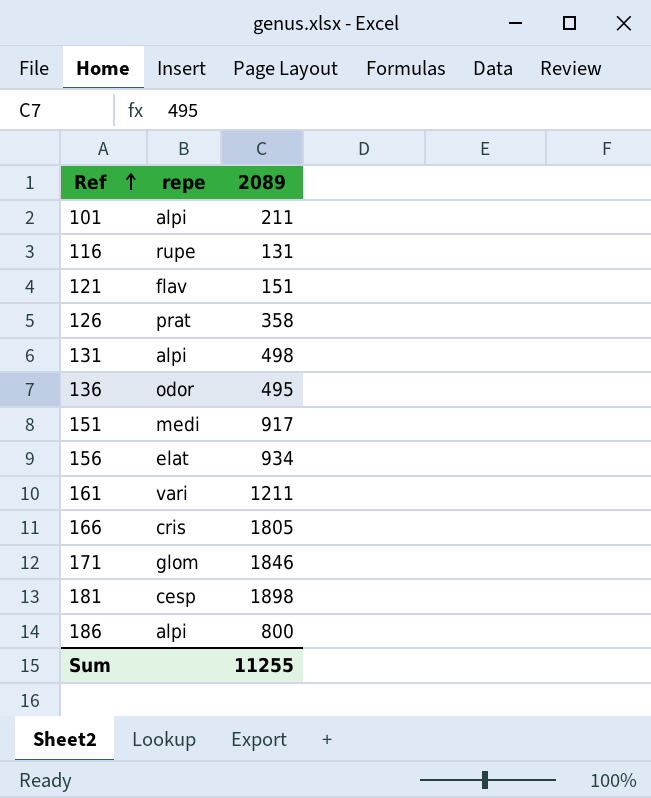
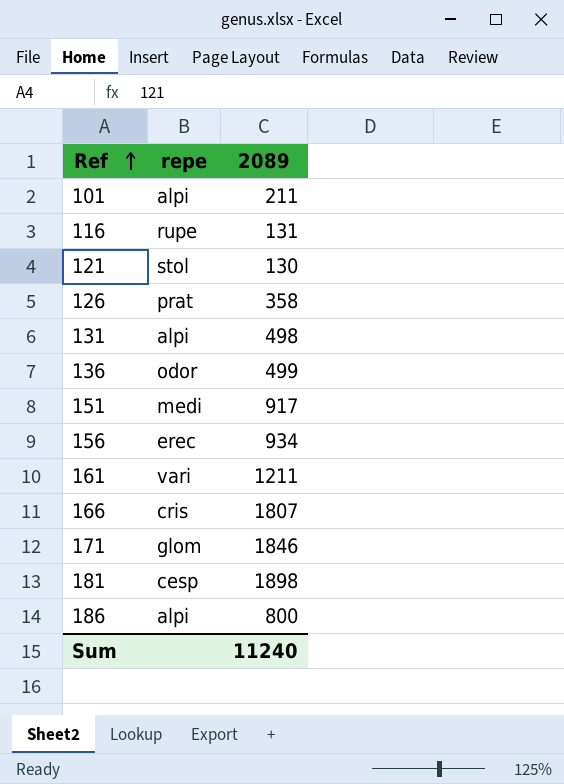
121 | repe: flav -> stol
121 | 2089: 151 -> 130
136 | 2089: 495 -> 499
156 | repe: elat -> erec
166 | 2089: 1805 -> 1807
Sum | 2089: 11255 -> 11240

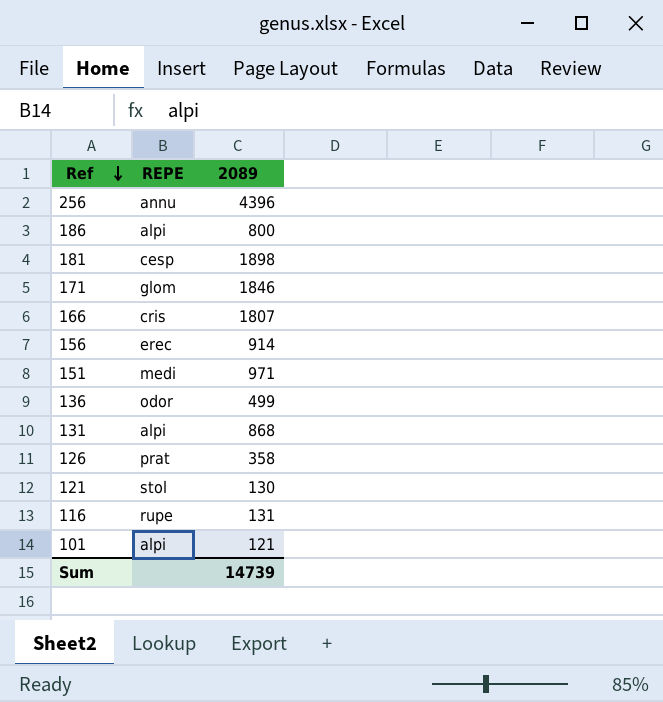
row order: Ref ascending -> Ref descending
column name: repe -> REPE
row 161: vari | 1211 -> none
row 256: none -> annu | 4396
156 | 2089: 934 -> 914
151 | 2089: 917 -> 971
131 | 2089: 498 -> 868
101 | 2089: 211 -> 121
Sum | 2089: 11240 -> 14739

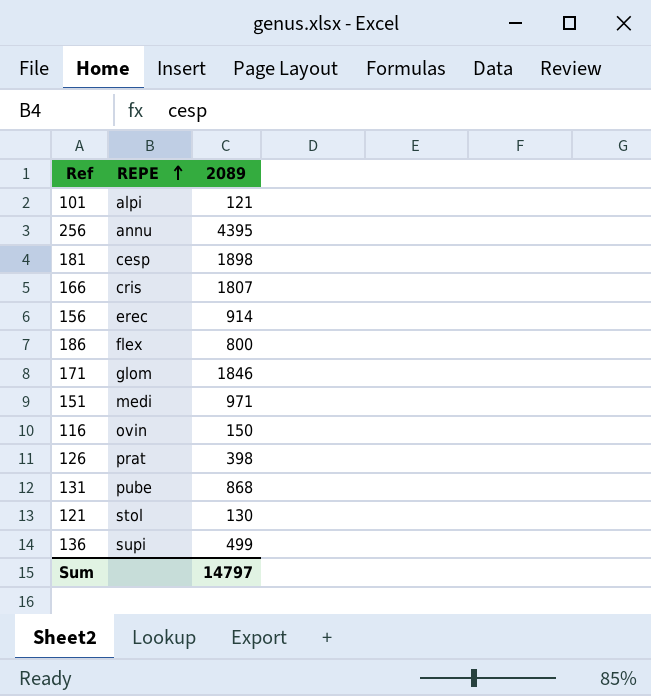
row order: Ref descending -> REPE ascending
256 | 2089: 4396 -> 4395
186 | REPE: alpi -> flex
116 | REPE: rupe -> ovin
116 | 2089: 131 -> 150
126 | 2089: 358 -> 398
131 | REPE: alpi -> pube
136 | REPE: odor -> supi
Sum | 2089: 14739 -> 14797

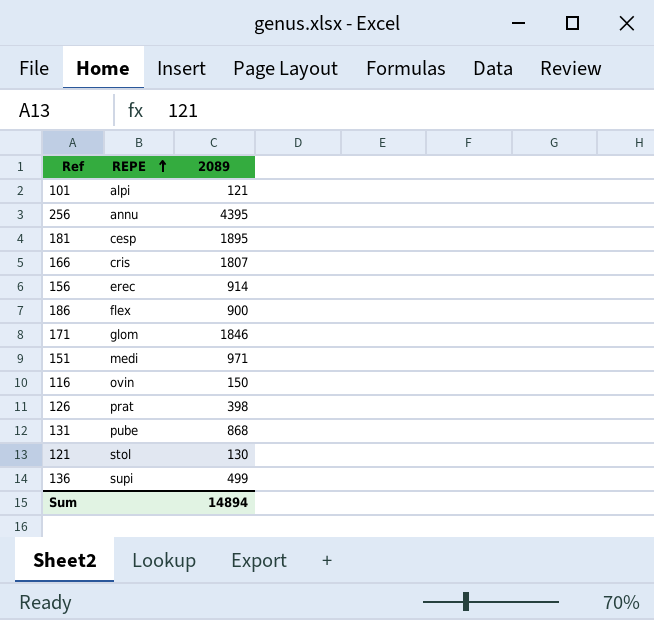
181 | 2089: 1898 -> 1895
186 | 2089: 800 -> 900
Sum | 2089: 14797 -> 14894

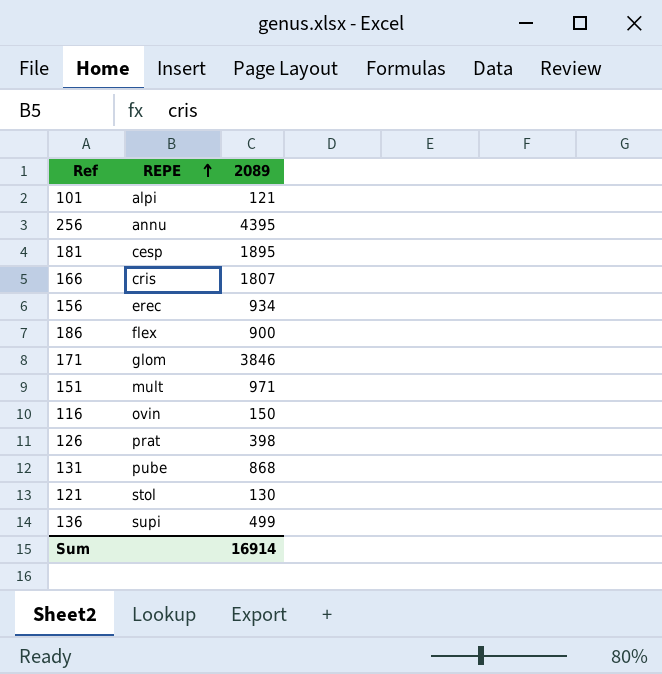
156 | 2089: 914 -> 934
171 | 2089: 1846 -> 3846
151 | REPE: medi -> mult
Sum | 2089: 14894 -> 16914

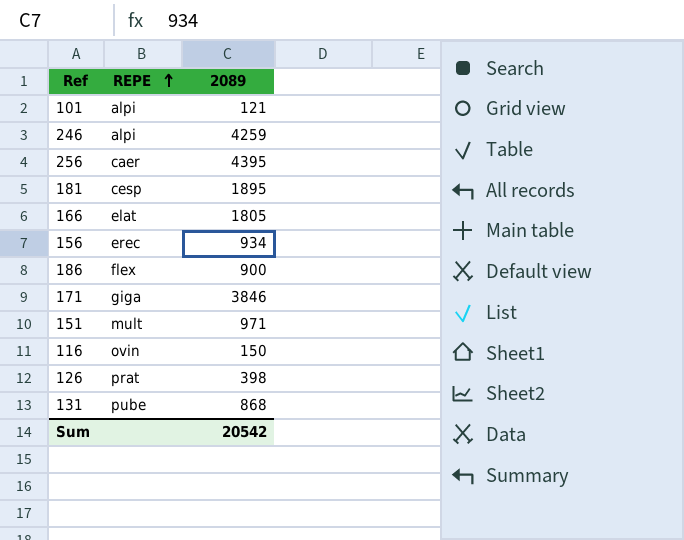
row 121: stol | 130 -> none
row 136: supi | 499 -> none
row 246: none -> alpi | 4259
256 | REPE: annu -> caer
166 | REPE: cris -> elat
166 | 2089: 1807 -> 1805
171 | REPE: glom -> giga
Sum | 2089: 16914 -> 20542

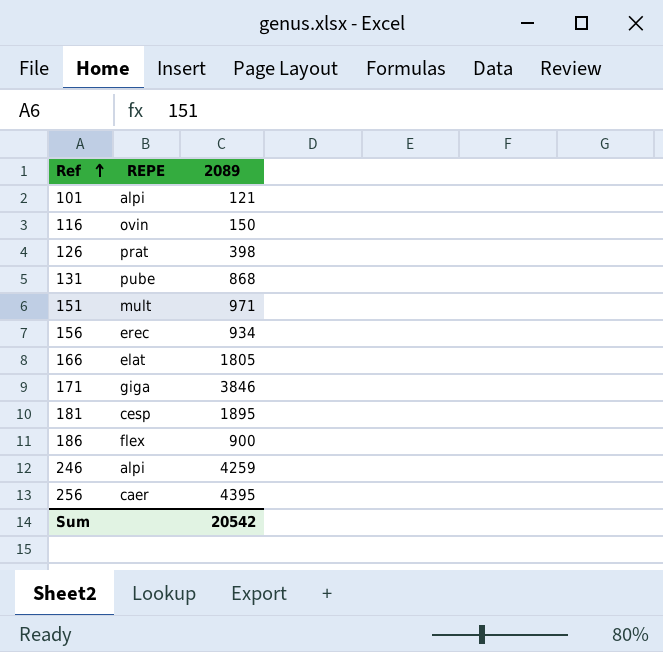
row order: REPE ascending -> Ref ascending

